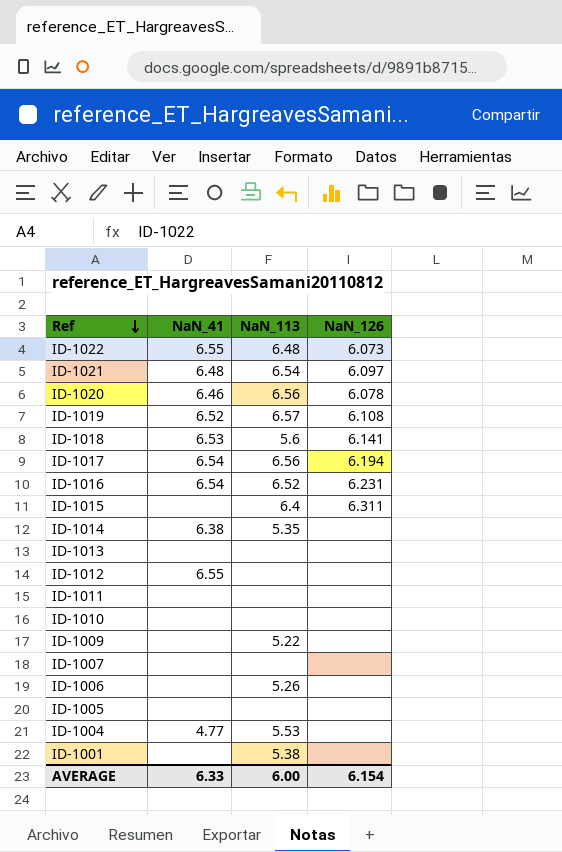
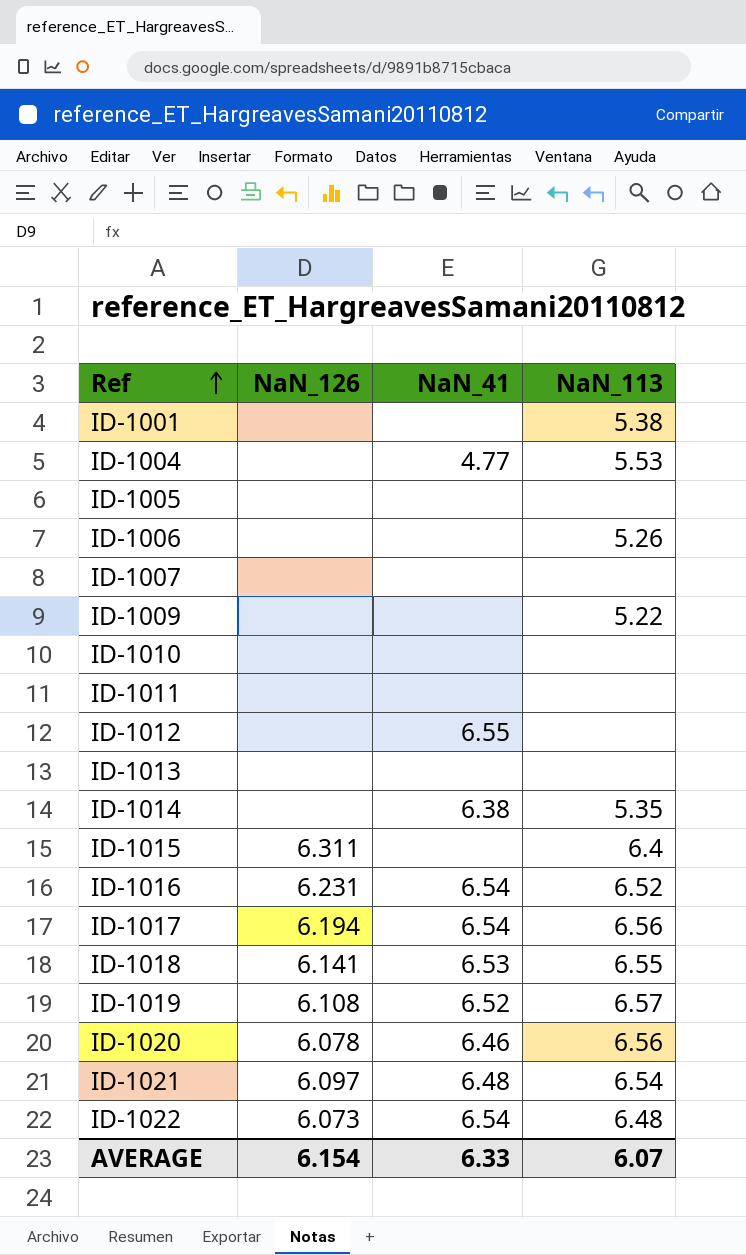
row order: Ref descending -> Ref ascending
column NaN_126 | position: 4 -> 2
ID-1018 | NaN_113: 5.6 -> 6.55
ID-1022 | NaN_41: 6.55 -> 6.54
AVERAGE | NaN_113: 6.00 -> 6.07

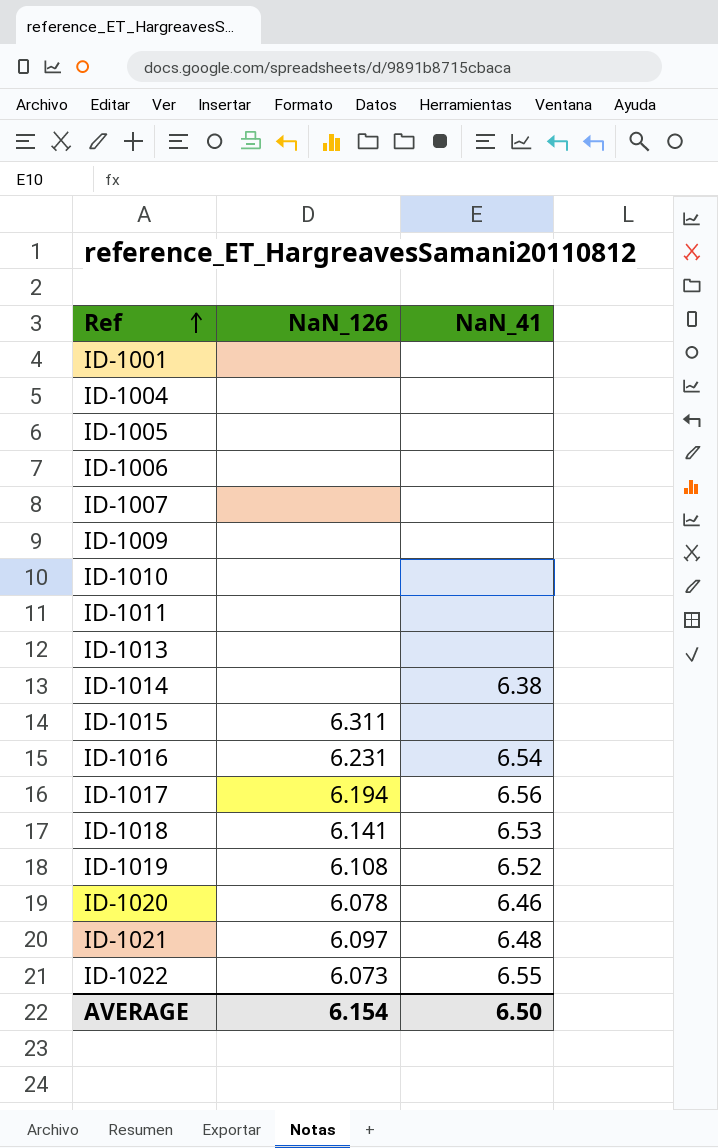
column NaN_113 | position: 4 -> none
row ID-1012: none | 6.55 | none -> none
ID-1004 | NaN_41: 4.77 -> none
ID-1017 | NaN_41: 6.54 -> 6.56
ID-1022 | NaN_41: 6.54 -> 6.55
AVERAGE | NaN_41: 6.33 -> 6.50

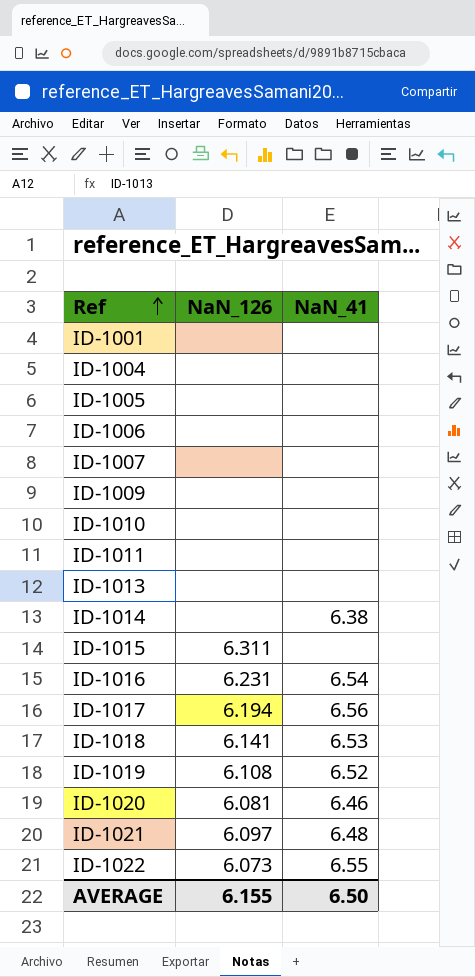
ID-1020 | NaN_126: 6.078 -> 6.081
AVERAGE | NaN_126: 6.154 -> 6.155

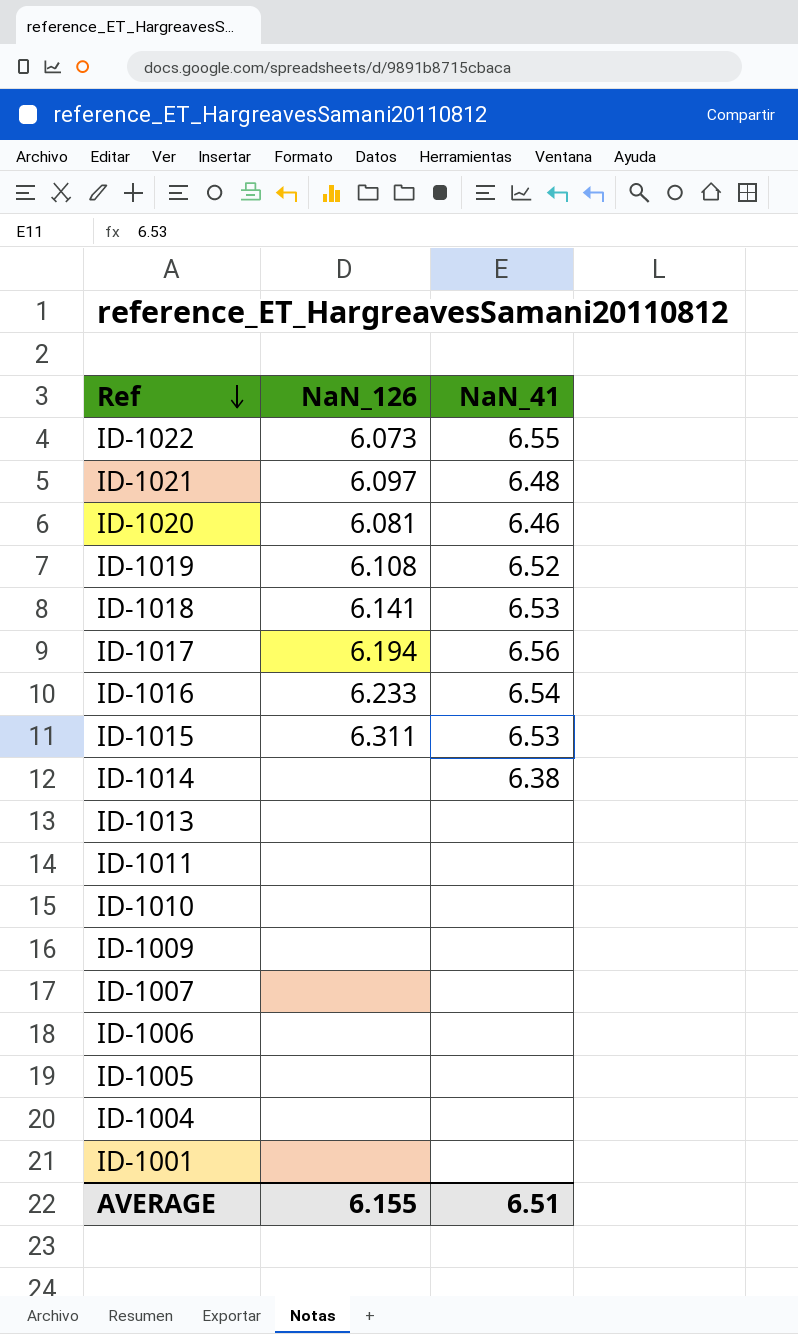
row order: Ref ascending -> Ref descending
ID-1016 | NaN_126: 6.231 -> 6.233
ID-1015 | NaN_41: none -> 6.53
AVERAGE | NaN_41: 6.50 -> 6.51

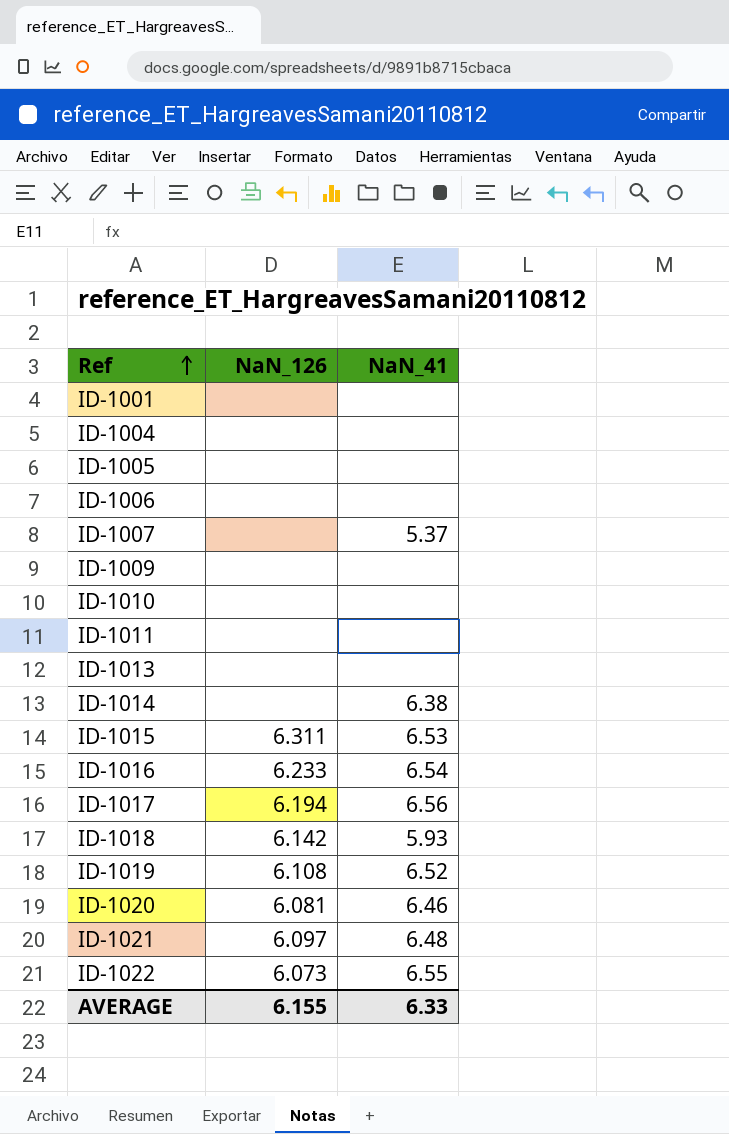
row order: Ref descending -> Ref ascending
ID-1007 | NaN_41: none -> 5.37
ID-1018 | NaN_126: 6.141 -> 6.142
ID-1018 | NaN_41: 6.53 -> 5.93
AVERAGE | NaN_41: 6.51 -> 6.33

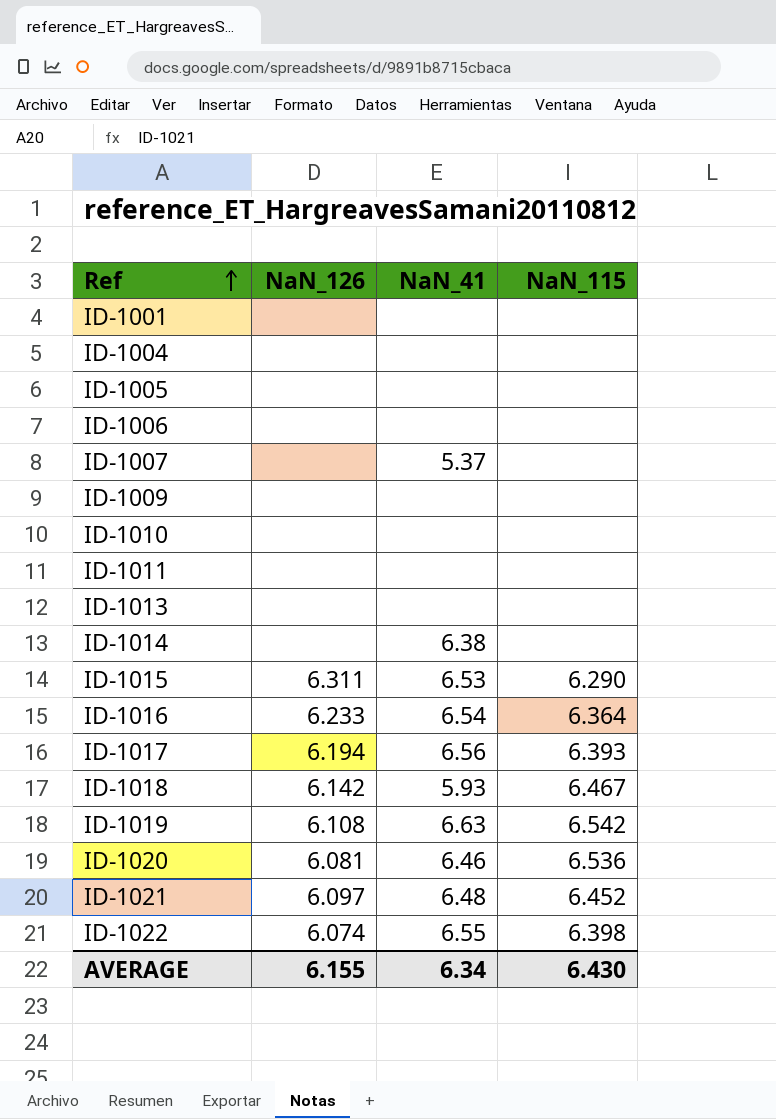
column NaN_115 | position: none -> 4
ID-1019 | NaN_41: 6.52 -> 6.63
ID-1022 | NaN_126: 6.073 -> 6.074
AVERAGE | NaN_41: 6.33 -> 6.34

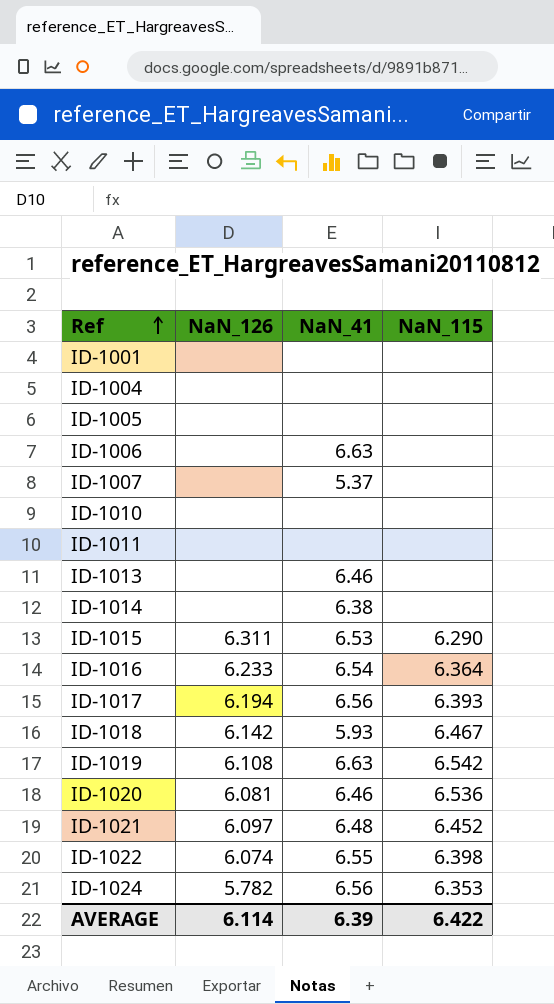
row ID-1009: none | none | none -> none
ID-1006 | NaN_41: none -> 6.63
ID-1013 | NaN_41: none -> 6.46
row ID-1024: none -> 5.782 | 6.56 | 6.353
AVERAGE | NaN_126: 6.155 -> 6.114
AVERAGE | NaN_41: 6.34 -> 6.39
AVERAGE | NaN_115: 6.430 -> 6.422

